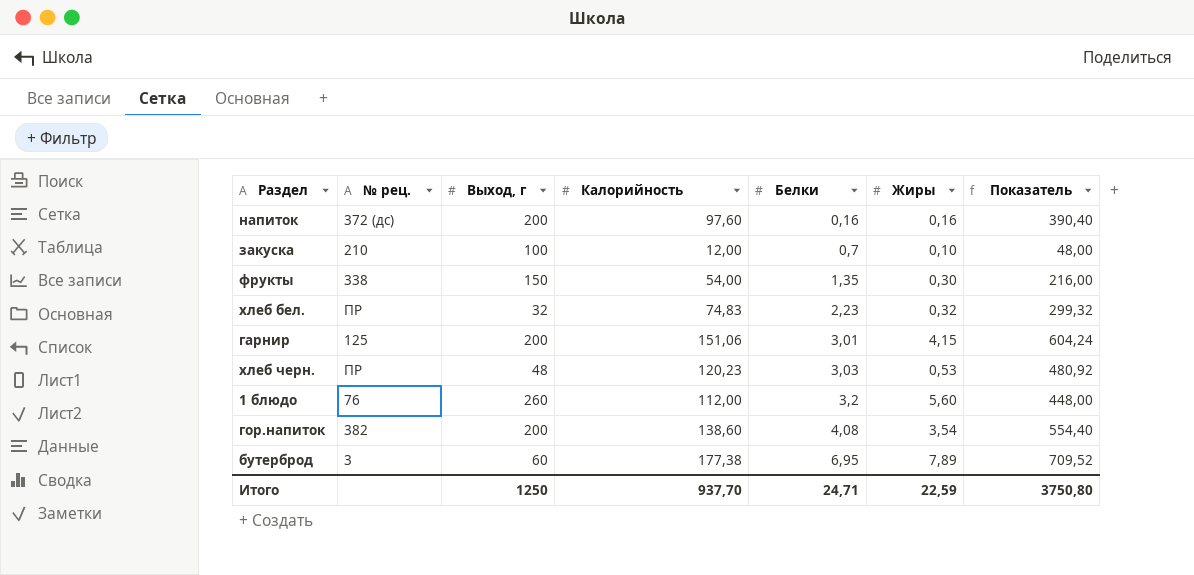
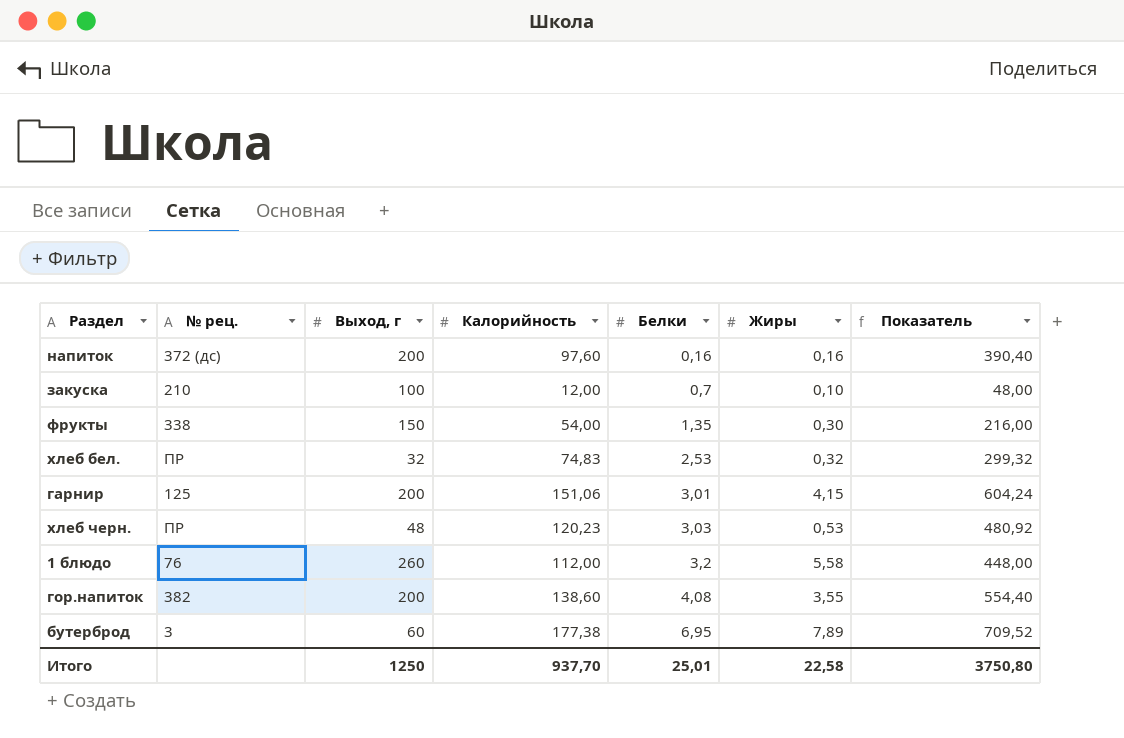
хлеб бел. | Белки: 2,23 -> 2,53
1 блюдо | Жиры: 5,60 -> 5,58
гор.напиток | Жиры: 3,54 -> 3,55
Итого | Белки: 24,71 -> 25,01
Итого | Жиры: 22,59 -> 22,58

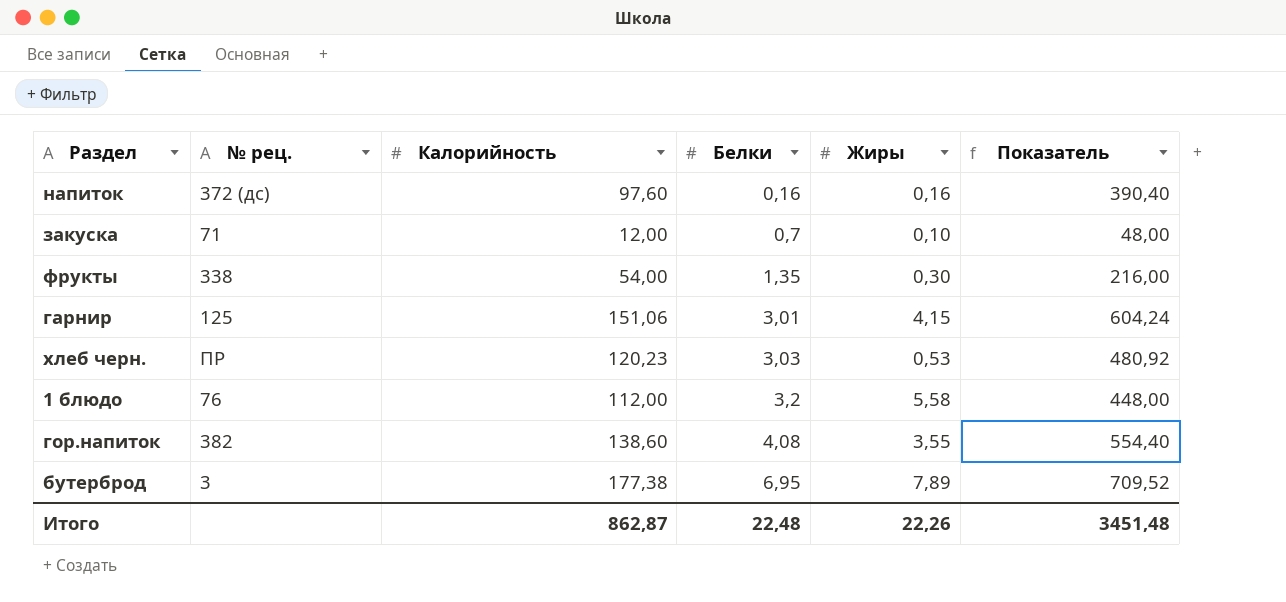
column Выход, г | position: 3 -> none
row хлеб бел.: ПР | 32 | 74,83 | 2,53 | 0,32 | 299,32 -> none
закуска | № рец.: 210 -> 71
Итого | Калорийность: 937,70 -> 862,87
Итого | Белки: 25,01 -> 22,48
Итого | Жиры: 22,58 -> 22,26
Итого | Показатель: 3750,80 -> 3451,48

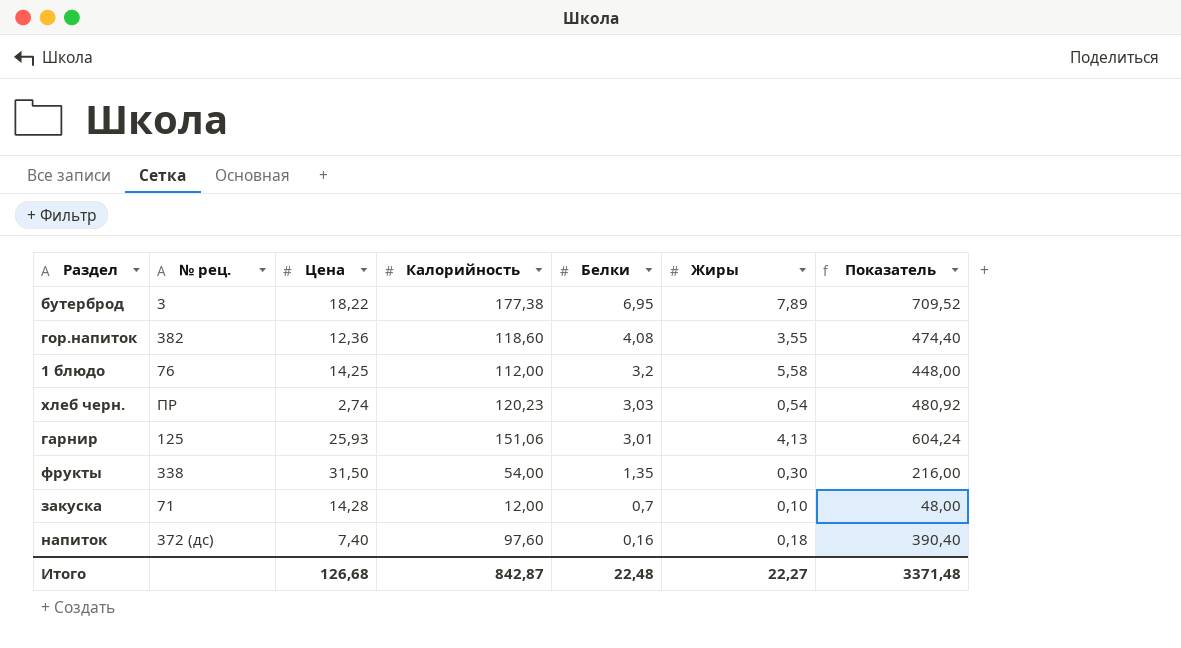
row order: Белки ascending -> Белки descending
column Цена | position: none -> 3
гор.напиток | Калорийность: 138,60 -> 118,60
гор.напиток | Показатель: 554,40 -> 474,40
хлеб черн. | Жиры: 0,53 -> 0,54
гарнир | Жиры: 4,15 -> 4,13
напиток | Жиры: 0,16 -> 0,18
Итого | Калорийность: 862,87 -> 842,87
Итого | Жиры: 22,26 -> 22,27
Итого | Показатель: 3451,48 -> 3371,48

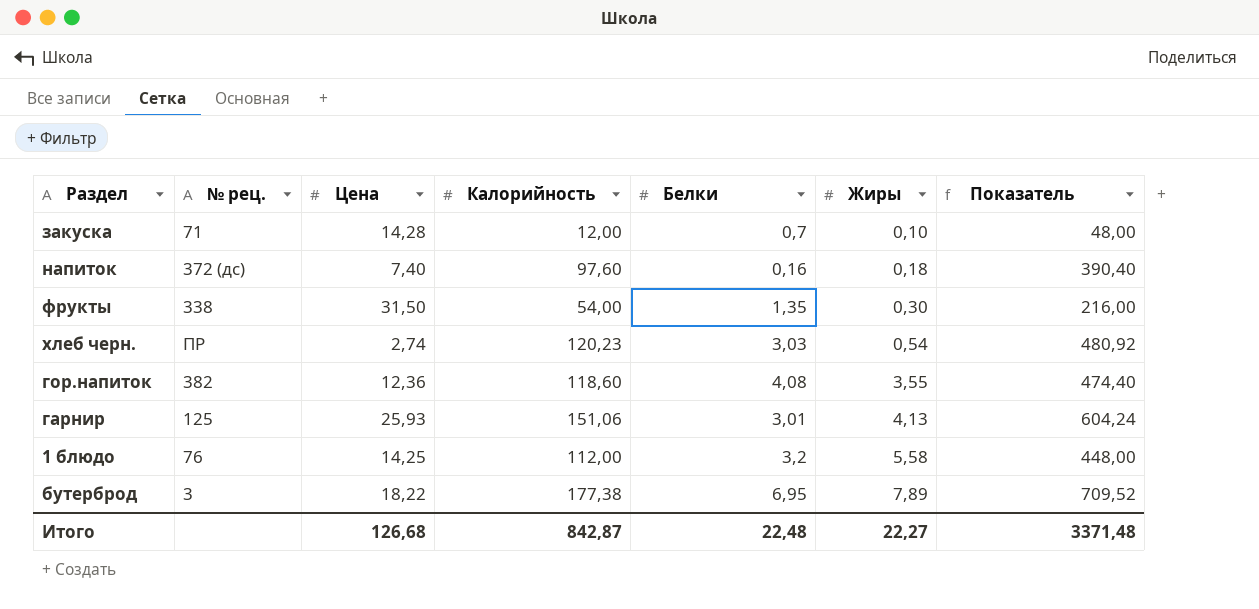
row order: Белки descending -> Жиры ascending

